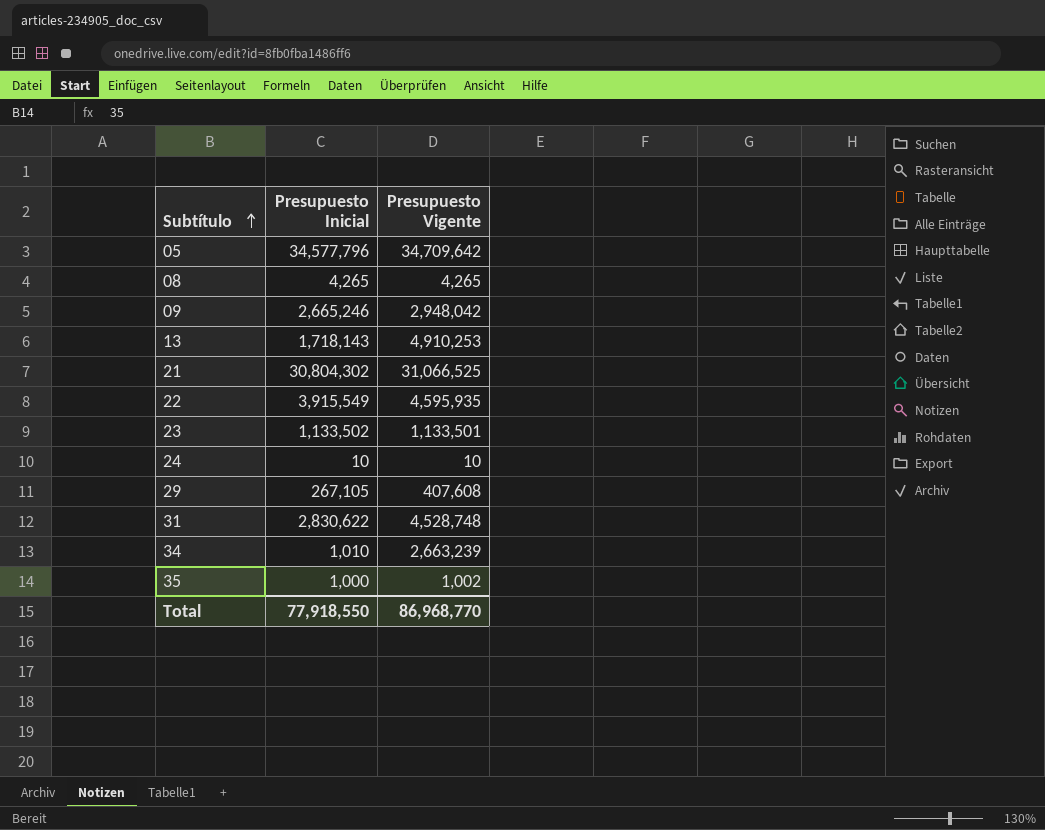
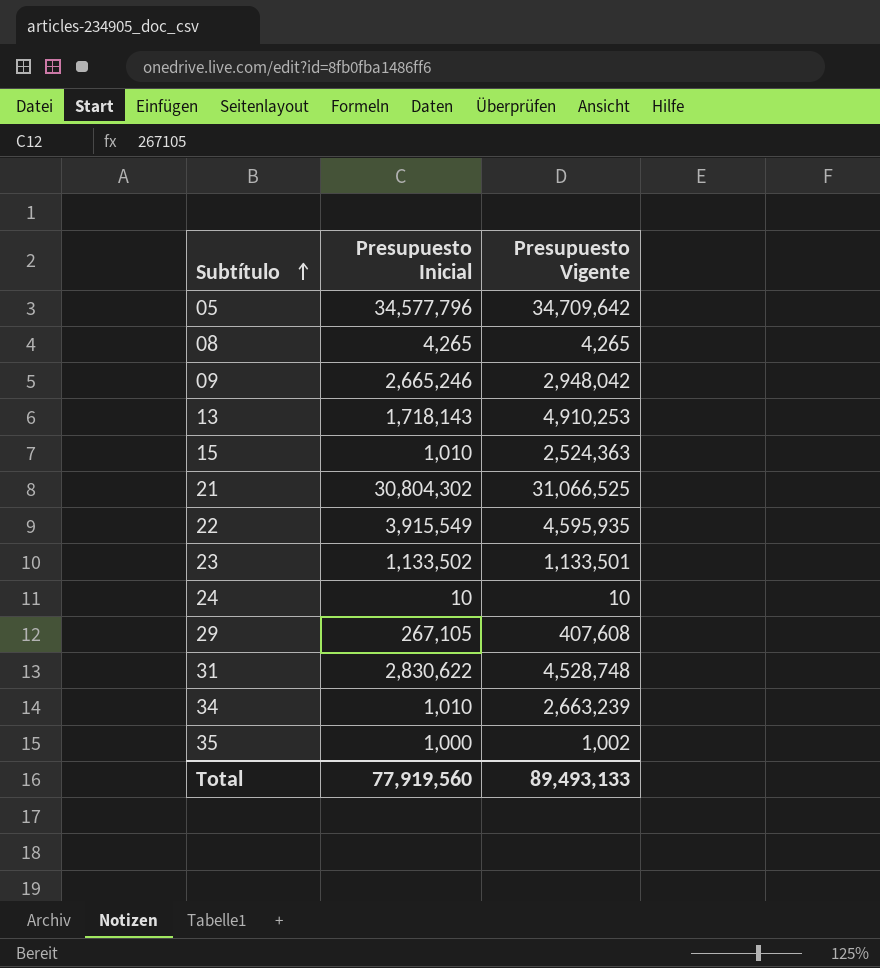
row 15: none -> 1,010 | 2,524,363
Total | Presupuesto Inicial: 77,918,550 -> 77,919,560
Total | Presupuesto Vigente: 86,968,770 -> 89,493,133

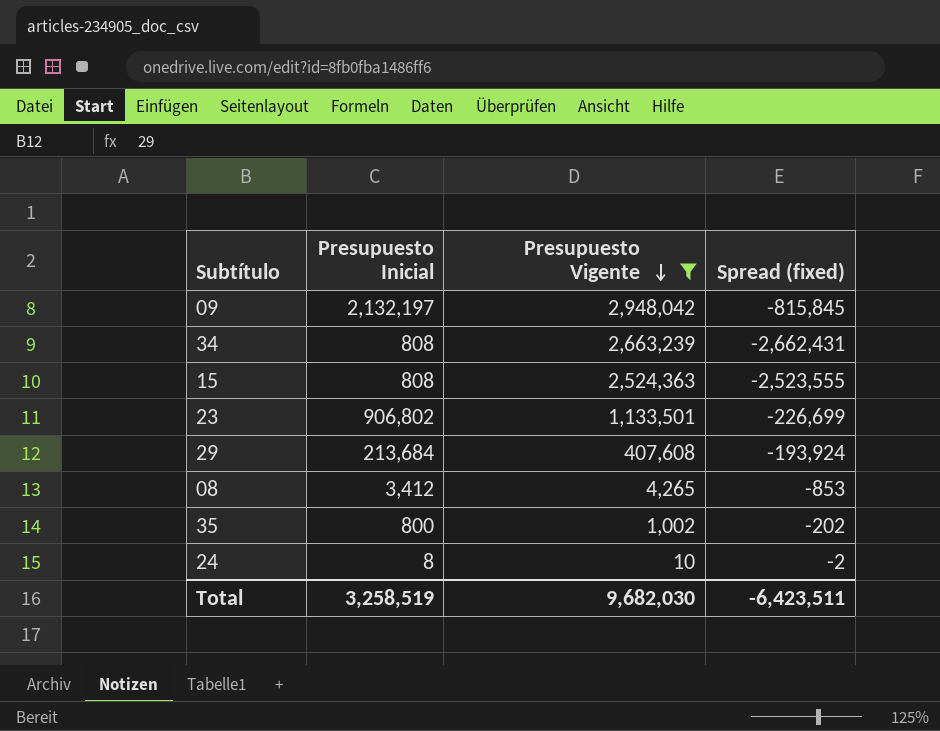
filter: none -> Presupuesto Vigente <= 2,948,042
row order: Subtítulo ascending -> Presupuesto Vigente descending
column Spread (fixed) | formula: none -> [Presupuesto Inicial] - [Presupuesto Vigente]
09 | Presupuesto Inicial: 2,665,246 -> 2,132,197
34 | Presupuesto Inicial: 1,010 -> 808
15 | Presupuesto Inicial: 1,010 -> 808
23 | Presupuesto Inicial: 1,133,502 -> 906,802
29 | Presupuesto Inicial: 267,105 -> 213,684
08 | Presupuesto Inicial: 4,265 -> 3,412
35 | Presupuesto Inicial: 1,000 -> 800
24 | Presupuesto Inicial: 10 -> 8
Total | Presupuesto Inicial: 77,919,560 -> 3,258,519
Total | Presupuesto Vigente: 89,493,133 -> 9,682,030

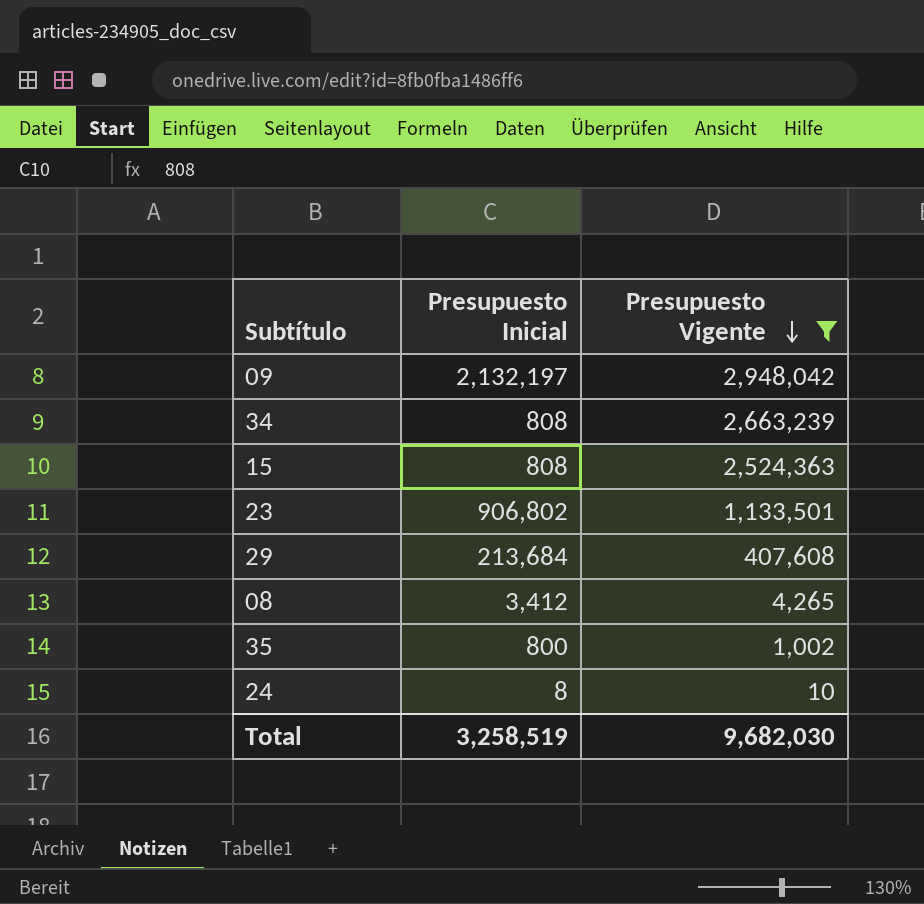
column Spread (fixed) | formula: [Presupuesto Inicial] - [Presupuesto Vigente] -> none

